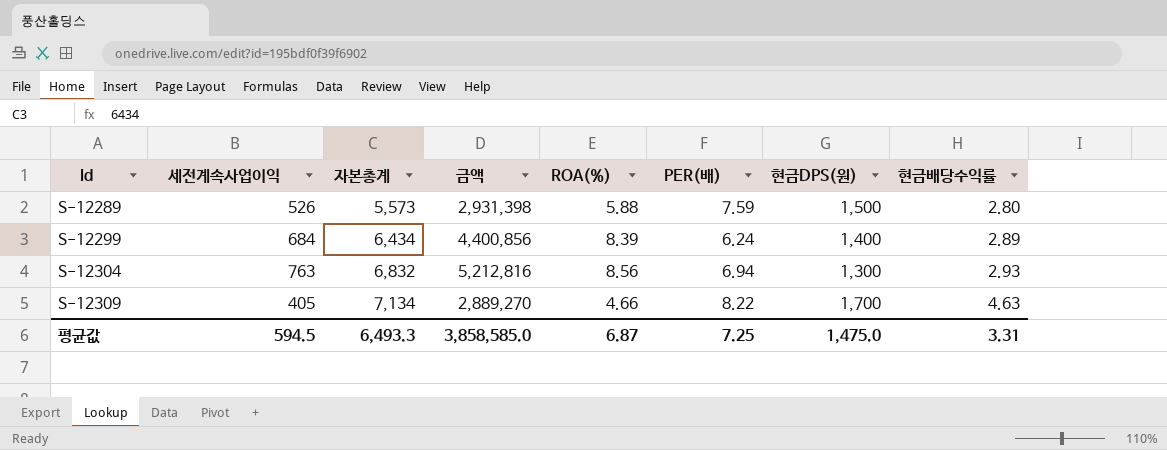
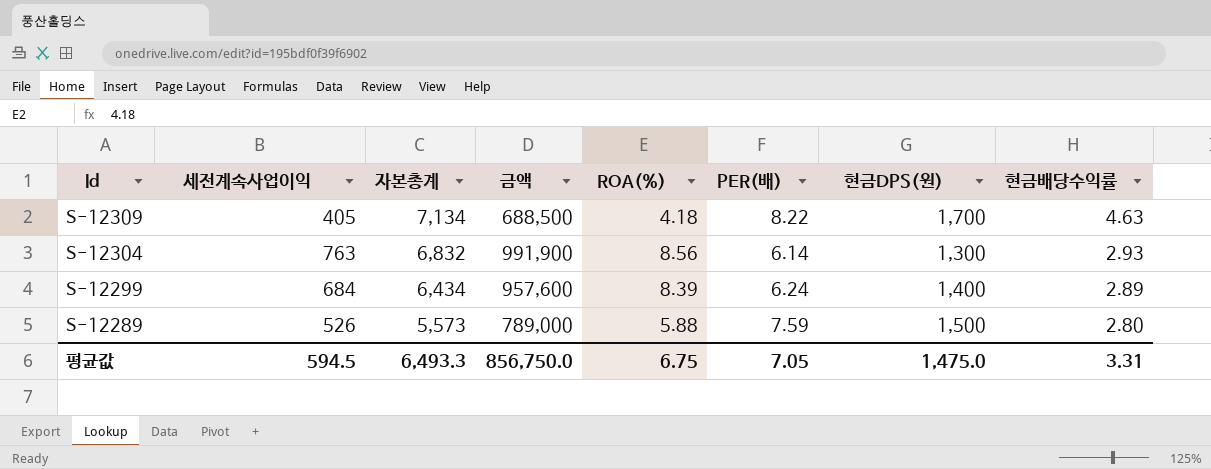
row order: Id ascending -> Id descending
column 금액 | formula: [세전계속사업이익] * [자본총계] -> [세전계속사업이익] * [현금DPS(원)]
S-12309 | ROA(%): 4.66 -> 4.18
S-12304 | PER(배): 6.94 -> 6.14
평균값 | 금액: 3,858,585.0 -> 856,750.0
평균값 | ROA(%): 6.87 -> 6.75
평균값 | PER(배): 7.25 -> 7.05

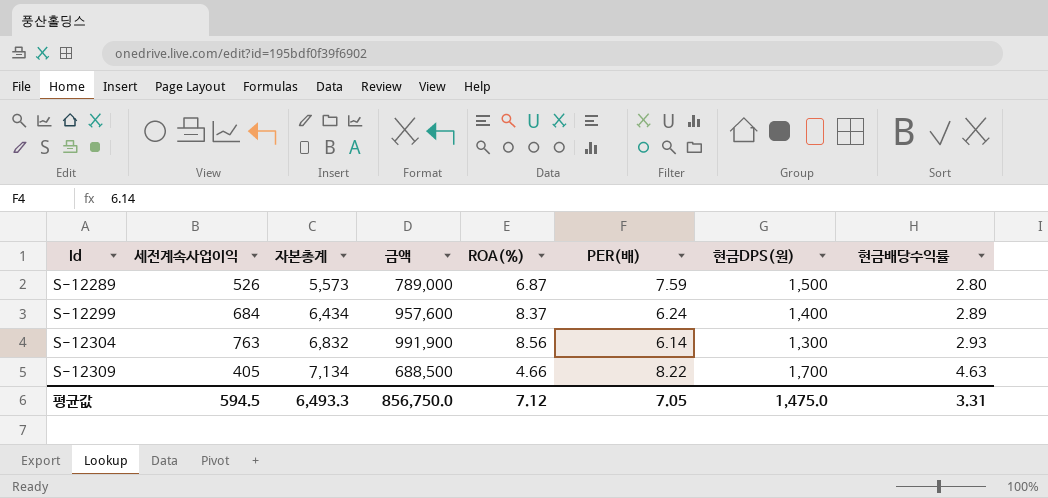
row order: Id descending -> Id ascending
S-12289 | ROA(%): 5.88 -> 6.87
S-12299 | ROA(%): 8.39 -> 8.37
S-12309 | ROA(%): 4.18 -> 4.66
평균값 | ROA(%): 6.75 -> 7.12

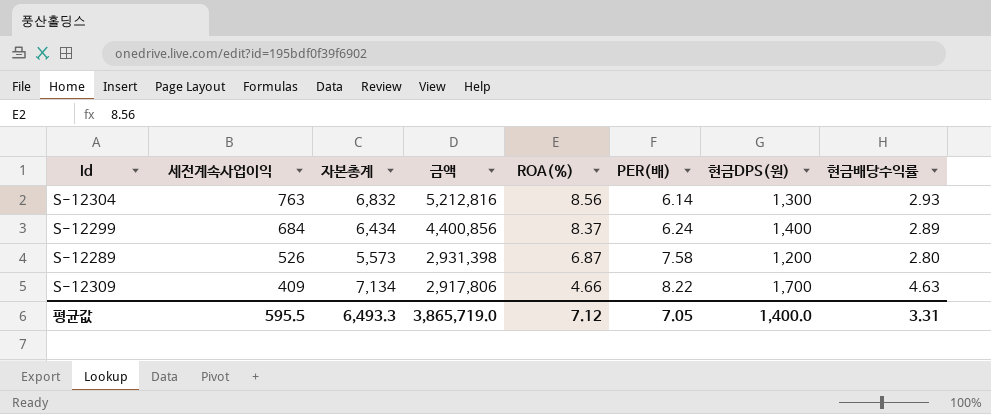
row order: Id ascending -> 세전계속사업이익 descending
column 금액 | formula: [세전계속사업이익] * [현금DPS(원)] -> [세전계속사업이익] * [자본총계]
S-12289 | PER(배): 7.59 -> 7.58
S-12289 | 현금DPS(원): 1,500 -> 1,200
S-12309 | 세전계속사업이익: 405 -> 409
평균값 | 세전계속사업이익: 594.5 -> 595.5
평균값 | 금액: 856,750.0 -> 3,865,719.0
평균값 | 현금DPS(원): 1,475.0 -> 1,400.0

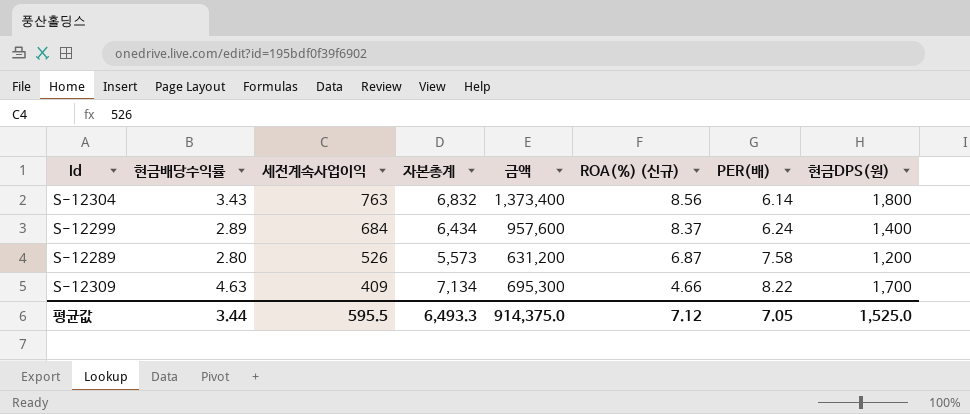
column 현금배당수익률 | position: 8 -> 2
column 금액 | formula: [세전계속사업이익] * [자본총계] -> [세전계속사업이익] * [현금DPS(원)]
column name: ROA(%) -> ROA(%) (신규)
S-12304 | 현금배당수익률: 2.93 -> 3.43
S-12304 | 현금DPS(원): 1,300 -> 1,800
평균값 | 현금배당수익률: 3.31 -> 3.44
평균값 | 금액: 3,865,719.0 -> 914,375.0
평균값 | 현금DPS(원): 1,400.0 -> 1,525.0

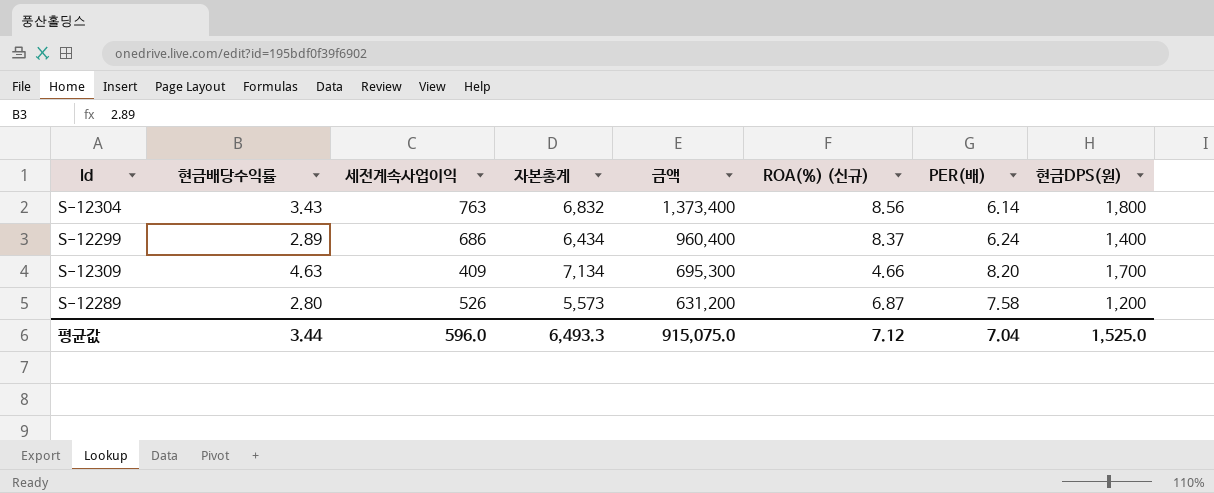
row order: 세전계속사업이익 descending -> 금액 descending
S-12299 | 세전계속사업이익: 684 -> 686
S-12299 | 금액: 957,600 -> 960,400
S-12309 | PER(배): 8.22 -> 8.20
평균값 | 세전계속사업이익: 595.5 -> 596.0
평균값 | 금액: 914,375.0 -> 915,075.0
평균값 | PER(배): 7.05 -> 7.04

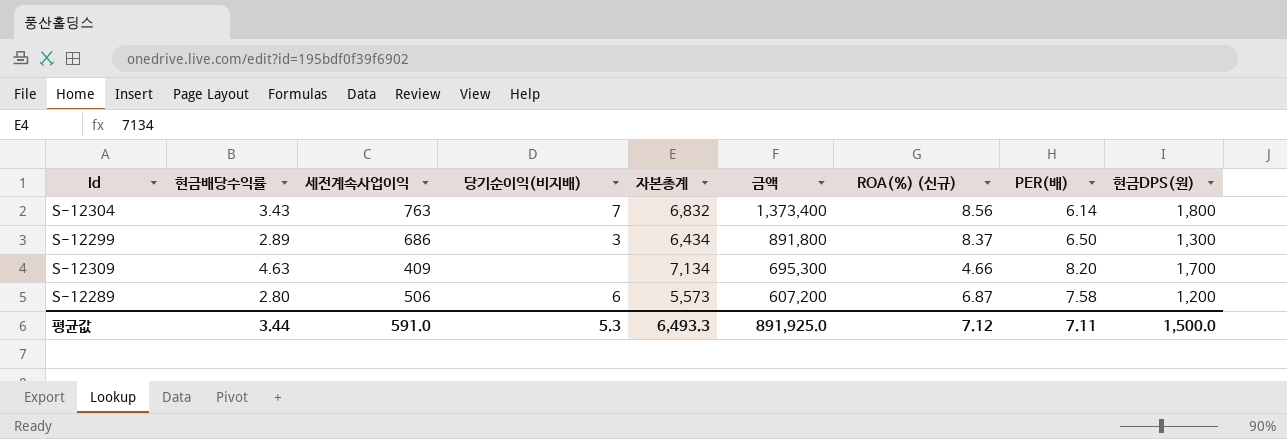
column 당기순이익(비지배) | position: none -> 4
S-12299 | 금액: 960,400 -> 891,800
S-12299 | PER(배): 6.24 -> 6.50
S-12299 | 현금DPS(원): 1,400 -> 1,300
S-12289 | 세전계속사업이익: 526 -> 506
S-12289 | 금액: 631,200 -> 607,200
평균값 | 세전계속사업이익: 596.0 -> 591.0
평균값 | 금액: 915,075.0 -> 891,925.0
평균값 | PER(배): 7.04 -> 7.11
평균값 | 현금DPS(원): 1,525.0 -> 1,500.0

